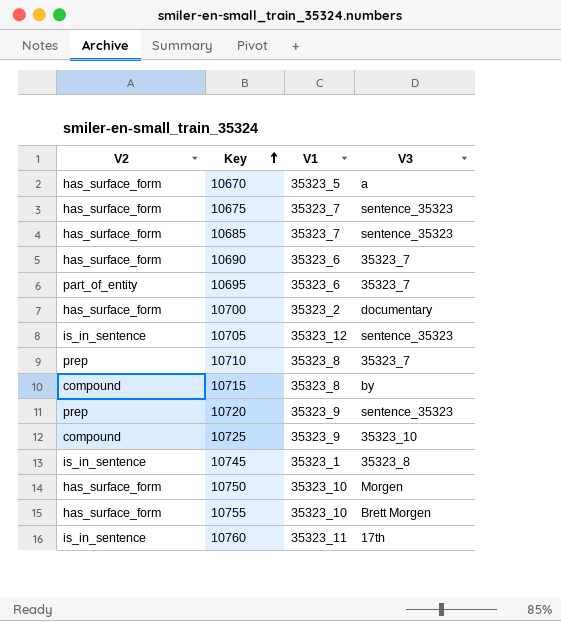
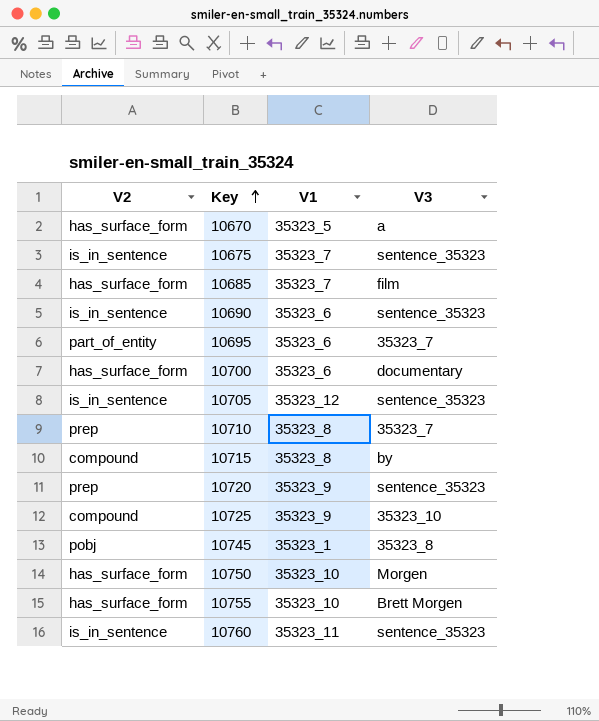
10675 | V2: has_surface_form -> is_in_sentence
10685 | V3: sentence_35323 -> film
10690 | V2: has_surface_form -> is_in_sentence
10690 | V3: 35323_7 -> sentence_35323
10700 | V1: 35323_2 -> 35323_6
10745 | V2: is_in_sentence -> pobj
10760 | V3: 17th -> sentence_35323

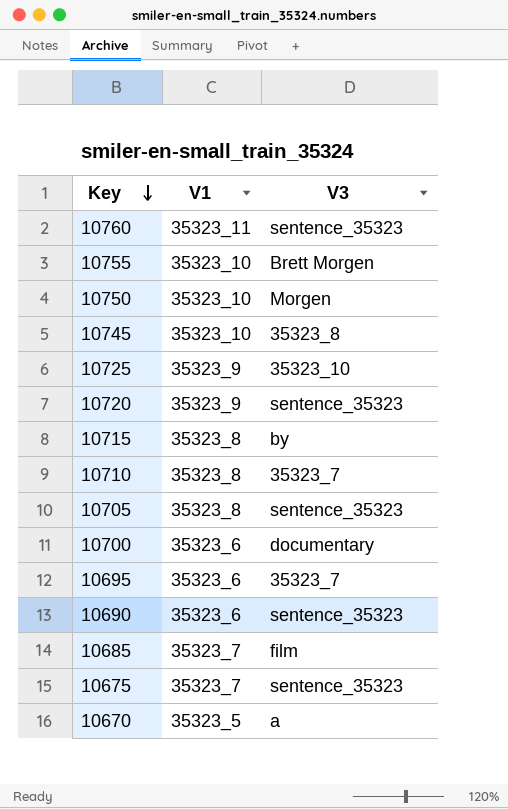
row order: Key ascending -> Key descending
column V2 | position: 1 -> none
10745 | V1: 35323_1 -> 35323_10
10705 | V1: 35323_12 -> 35323_8

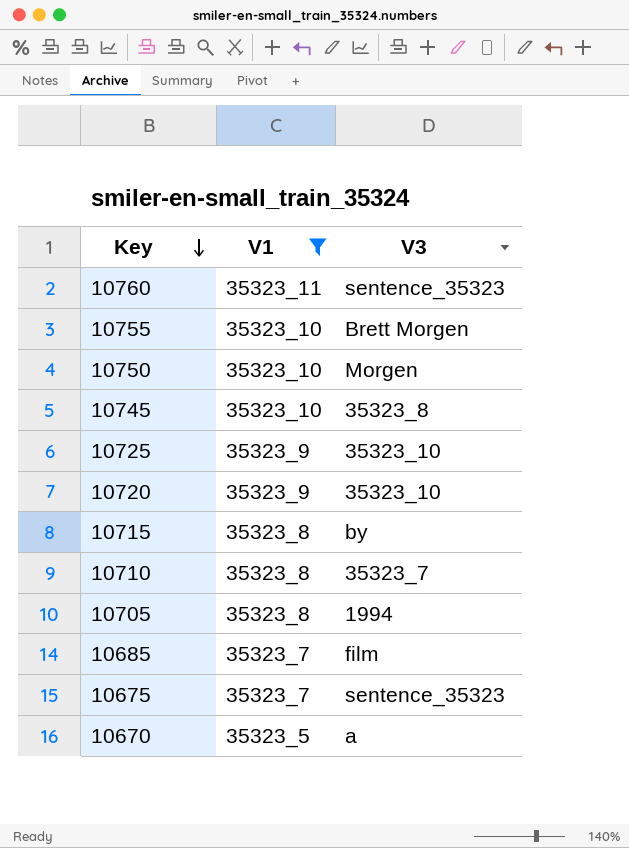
filter: none -> V1 != 35323_6
10720 | V3: sentence_35323 -> 35323_10
10705 | V3: sentence_35323 -> 1994

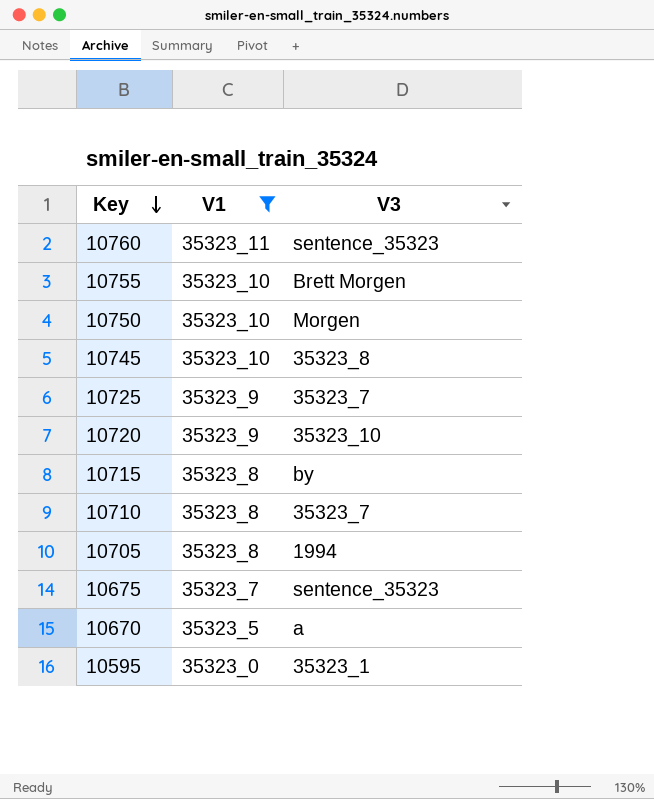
row 10685: 35323_7 | film -> none
10725 | V3: 35323_10 -> 35323_7
row 10595: none -> 35323_0 | 35323_1

